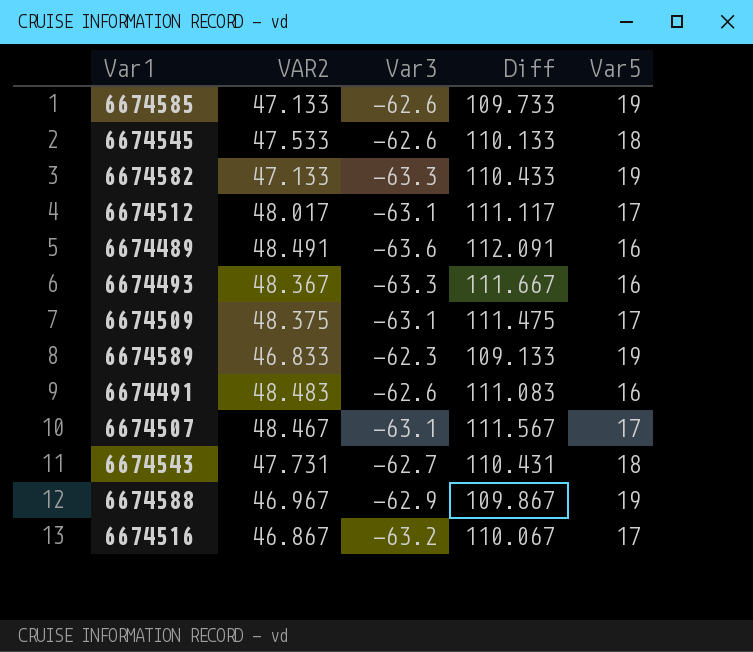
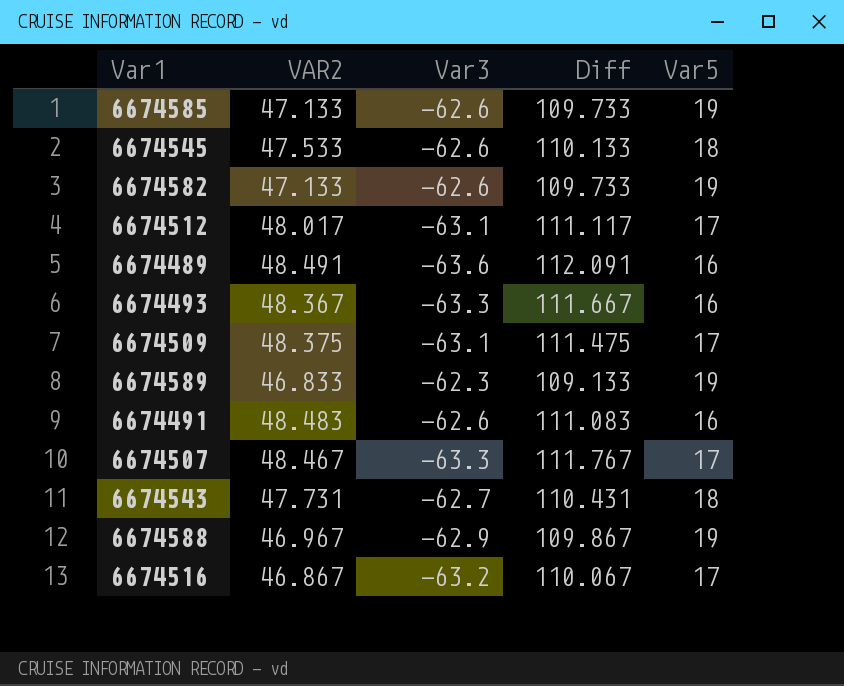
6674582 | Var3: -63.3 -> -62.6
6674582 | Diff: 110.433 -> 109.733
6674507 | Var3: -63.1 -> -63.3
6674507 | Diff: 111.567 -> 111.767

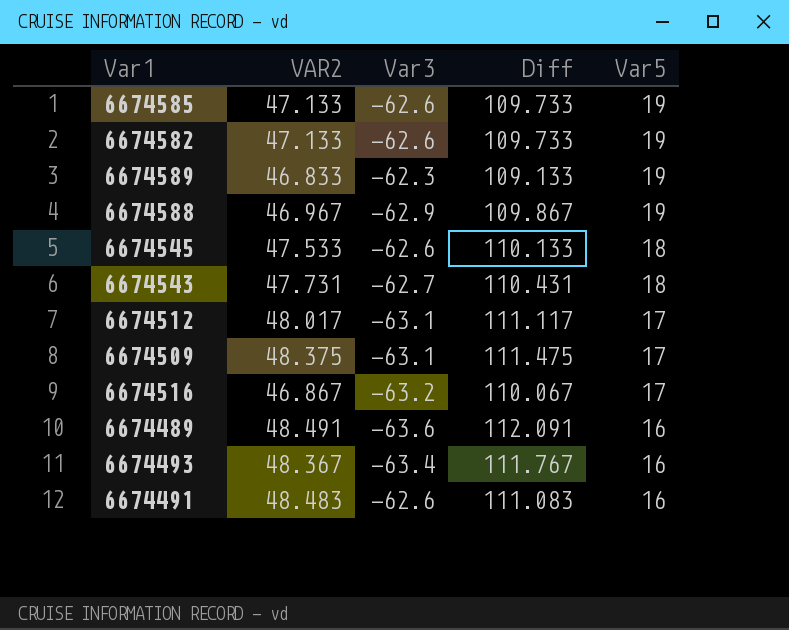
row order: none -> Var5 descending
row 6674507: 48.467 | -63.3 | 111.767 | 17 -> none
6674493 | Var3: -63.3 -> -63.4
6674493 | Diff: 111.667 -> 111.767

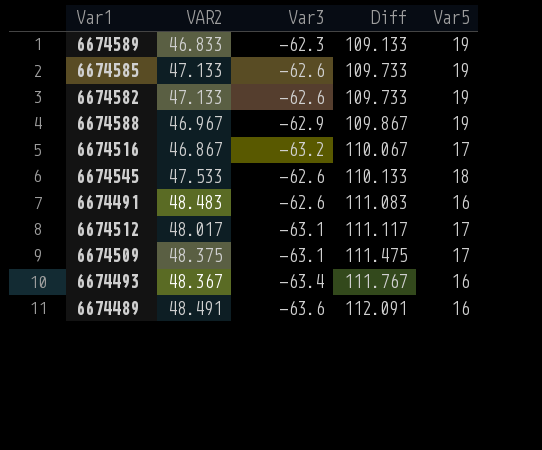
row order: Var5 descending -> Diff ascending
row 6674543: 47.731 | -62.7 | 110.431 | 18 -> none

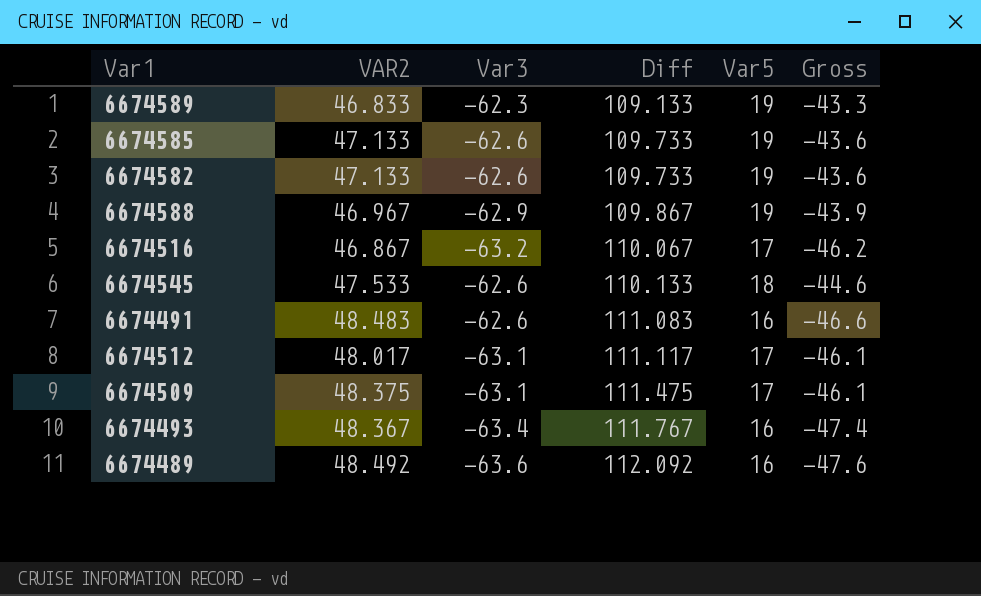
column Gross | formula: none -> [Var3] + [Var5]
6674489 | VAR2: 48.491 -> 48.492
6674489 | Diff: 112.091 -> 112.092

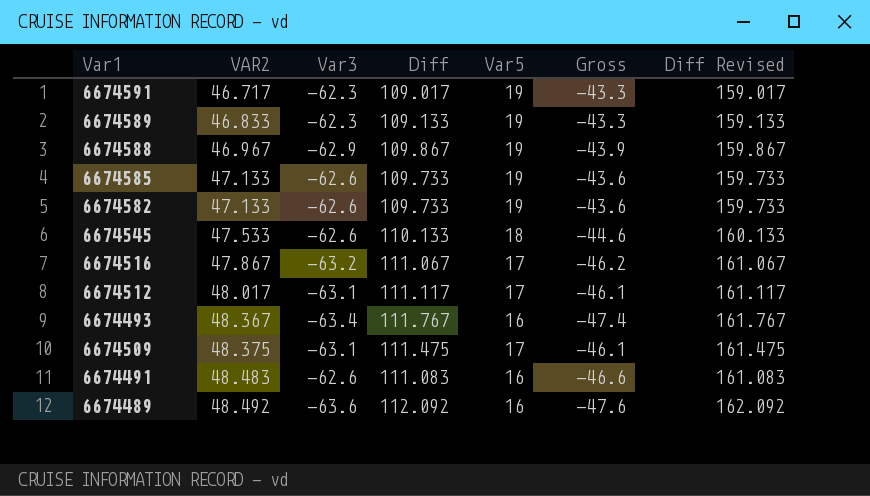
row order: Diff ascending -> VAR2 ascending
column Diff Revised | formula: none -> [Diff] + 50
row 6674591: none -> 46.717 | -62.3 | 109.017 | 19 | -43.3 | 159.017
6674516 | VAR2: 46.867 -> 47.867
6674516 | Diff: 110.067 -> 111.067

